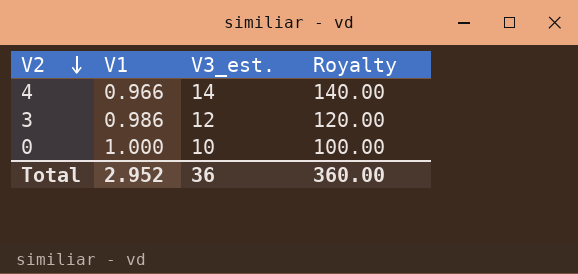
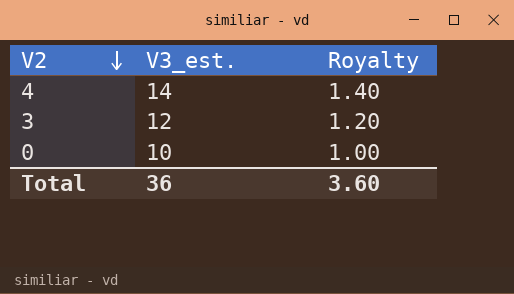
column V1 | position: 2 -> none
column Royalty | formula: [V3_est.] * 10 -> [V3_est.] * 0.1
Total | Royalty: 360.00 -> 3.60

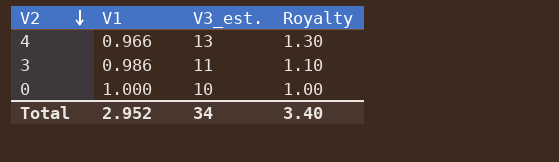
column V1 | position: none -> 2
4 | V3_est.: 14 -> 13
4 | Royalty: 1.40 -> 1.30
3 | V3_est.: 12 -> 11
3 | Royalty: 1.20 -> 1.10
Total | V3_est.: 36 -> 34
Total | Royalty: 3.60 -> 3.40

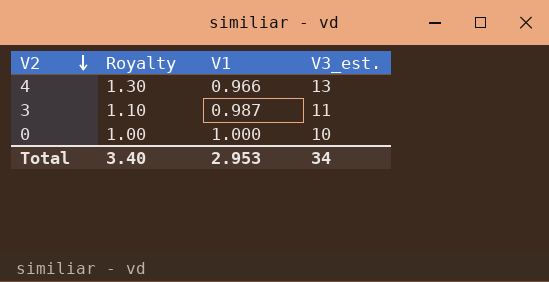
column Royalty | position: 4 -> 2
3 | V1: 0.986 -> 0.987
Total | V1: 2.952 -> 2.953

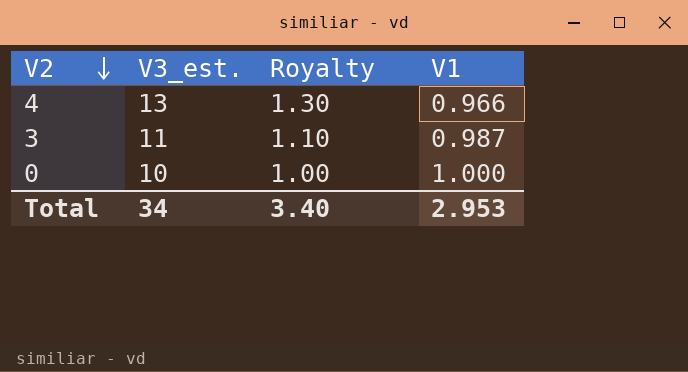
column V3_est. | position: 4 -> 2

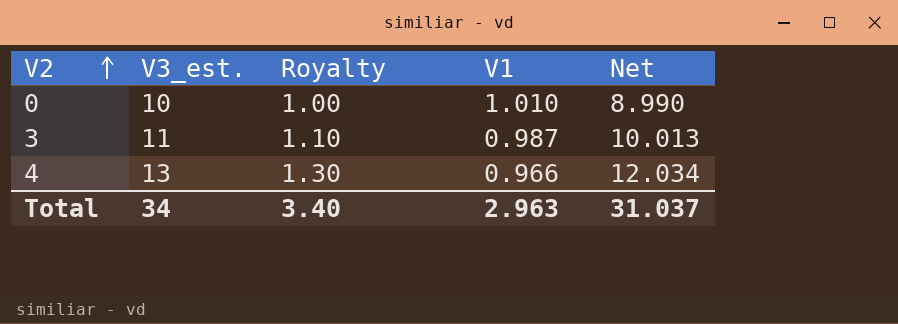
row order: V2 descending -> V2 ascending
column Net | formula: none -> [V3_est.] - [V1]
0 | V1: 1.000 -> 1.010
Total | V1: 2.953 -> 2.963

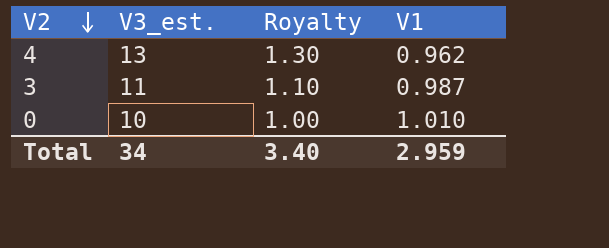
row order: V2 ascending -> V2 descending
column Net | formula: [V3_est.] - [V1] -> none
4 | V1: 0.966 -> 0.962
Total | V1: 2.963 -> 2.959

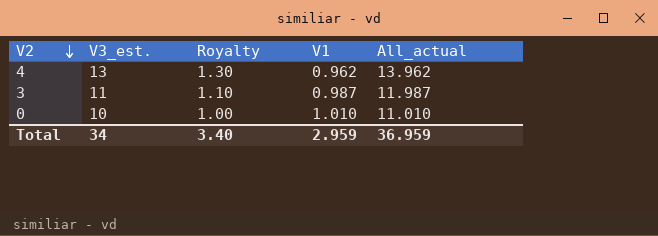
column All_actual | formula: none -> [V3_est.] + [V1]

